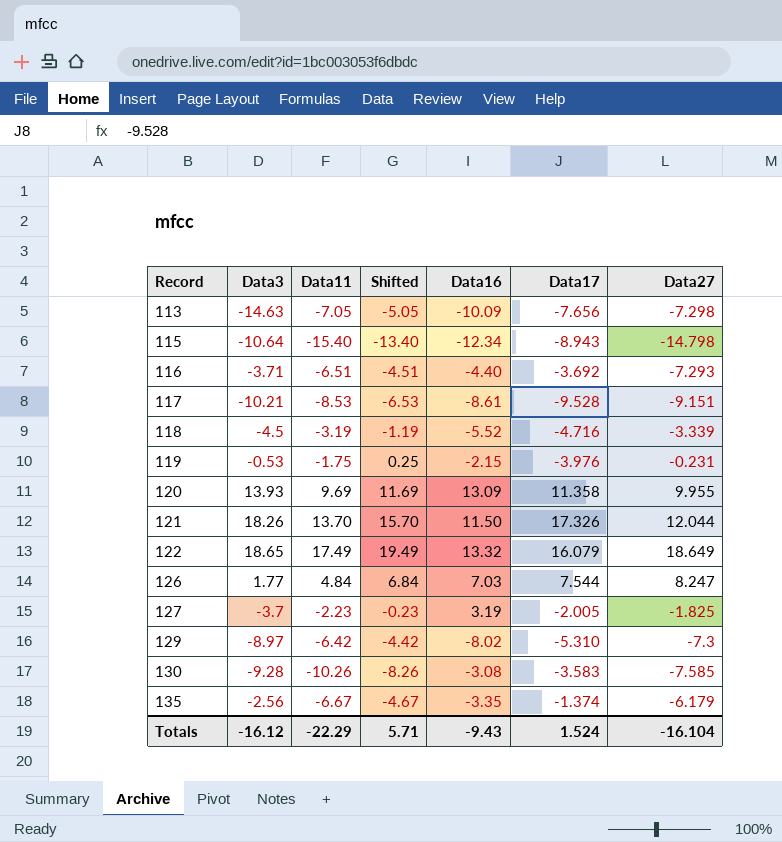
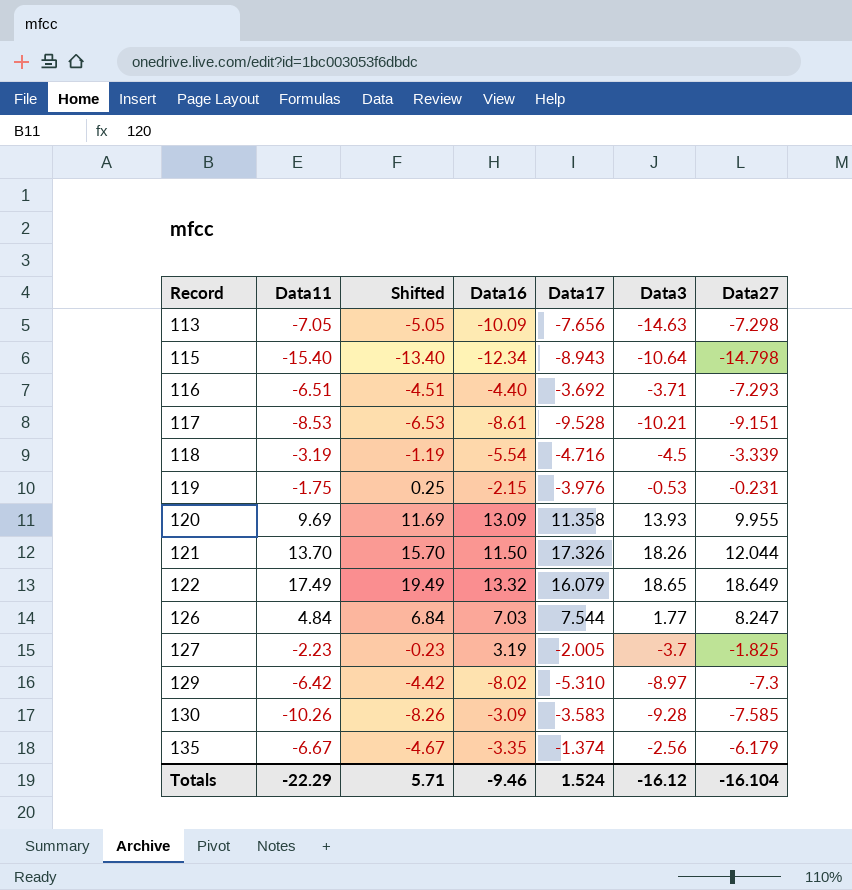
column Data3 | position: 2 -> 6
118 | Data16: -5.52 -> -5.54
130 | Data16: -3.08 -> -3.09
Totals | Data16: -9.43 -> -9.46

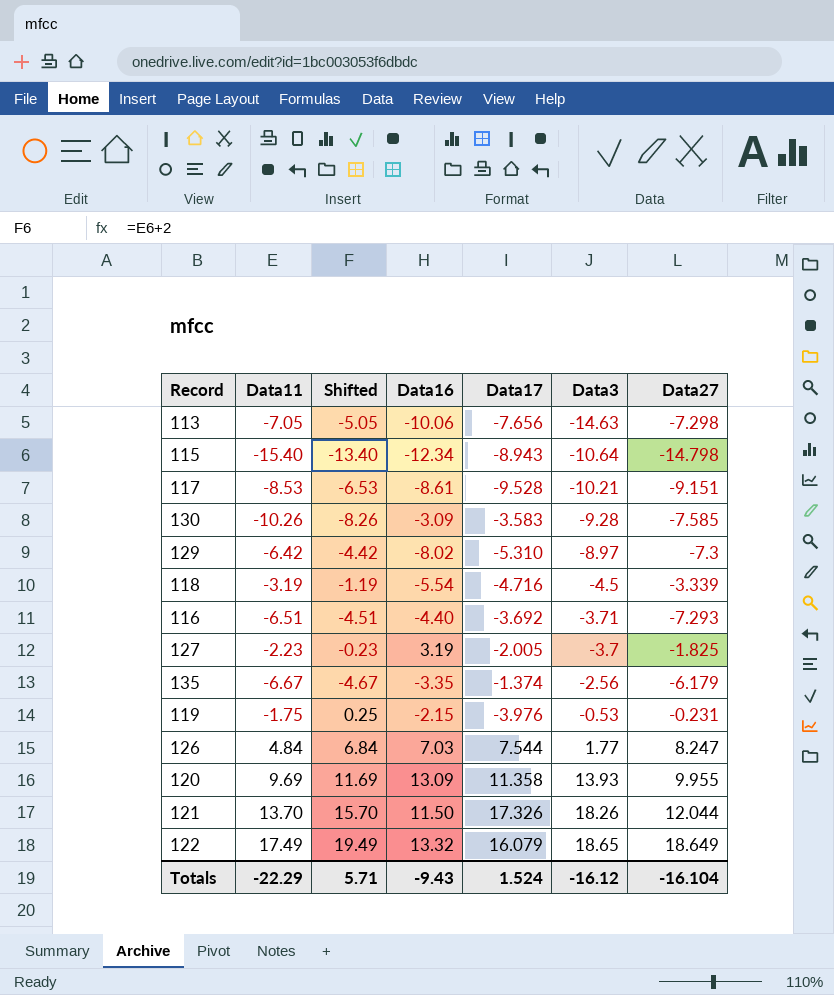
row order: Record ascending -> Data3 ascending
113 | Data16: -10.09 -> -10.06
Totals | Data16: -9.46 -> -9.43

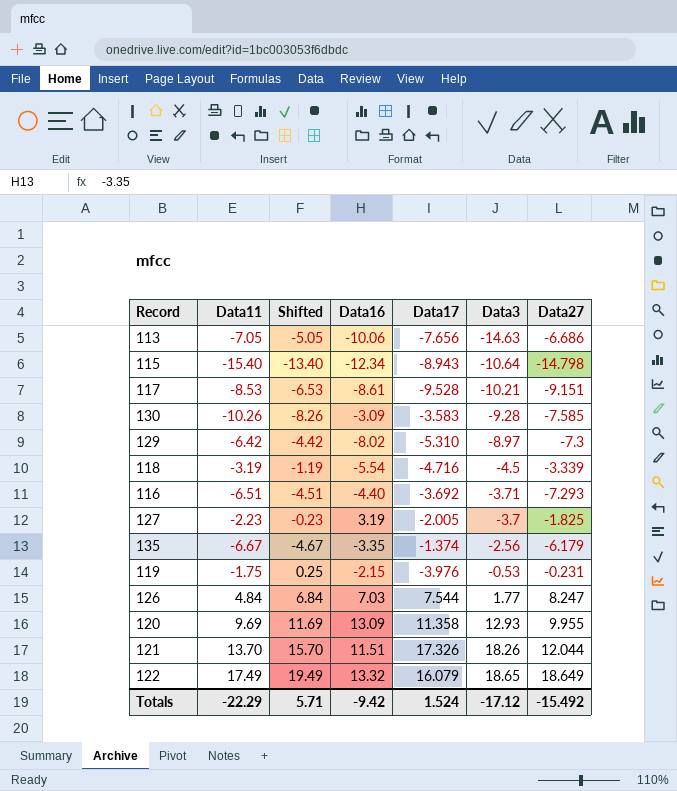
113 | Data27: -7.298 -> -6.686
120 | Data3: 13.93 -> 12.93
121 | Data16: 11.50 -> 11.51
Totals | Data16: -9.43 -> -9.42
Totals | Data3: -16.12 -> -17.12
Totals | Data27: -16.104 -> -15.492

